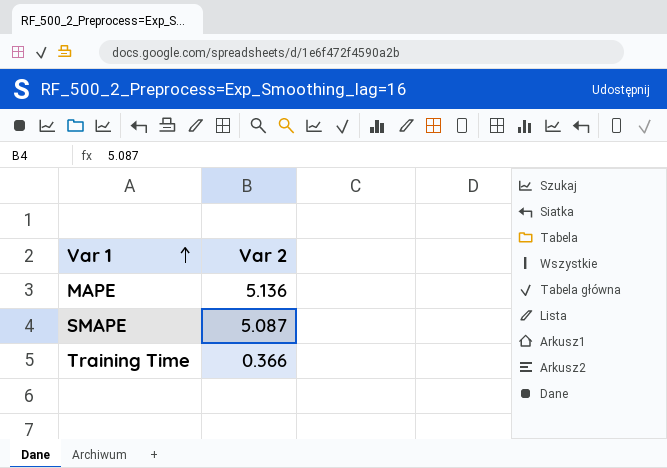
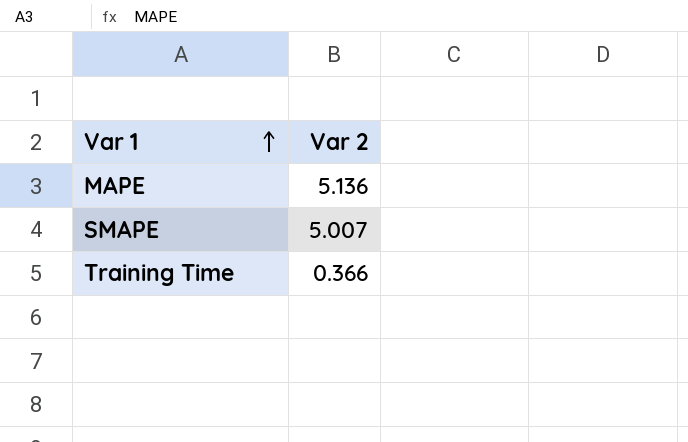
SMAPE | Var 2: 5.087 -> 5.007

